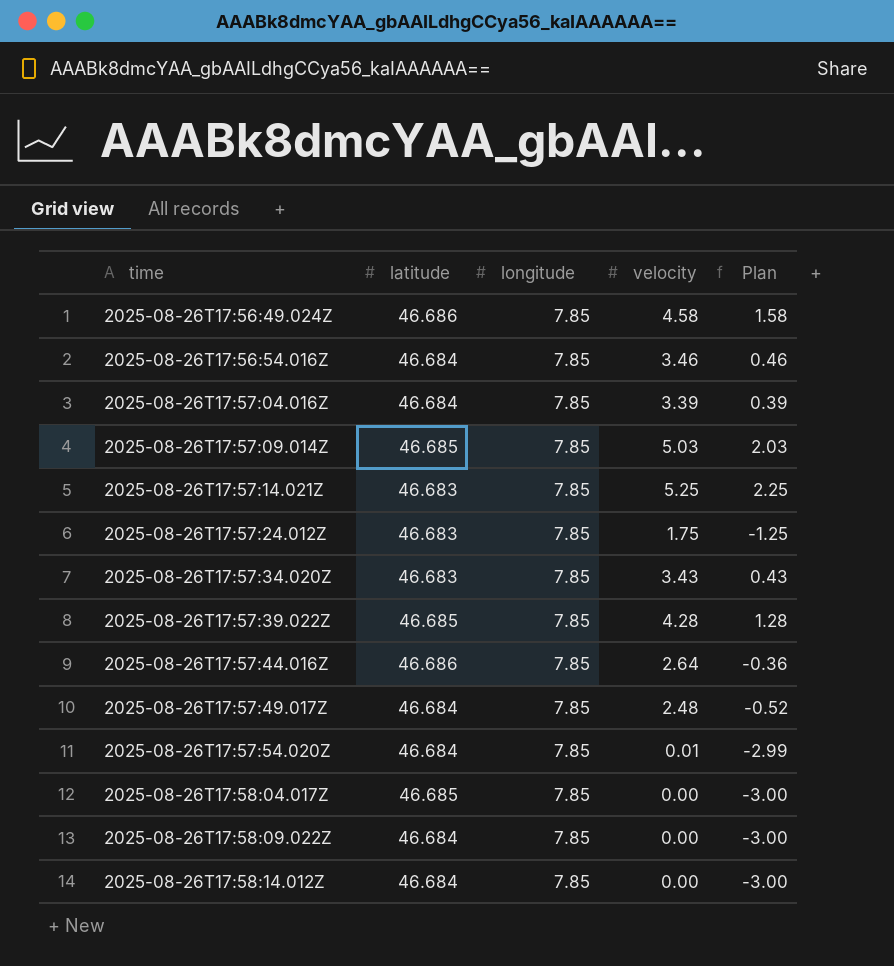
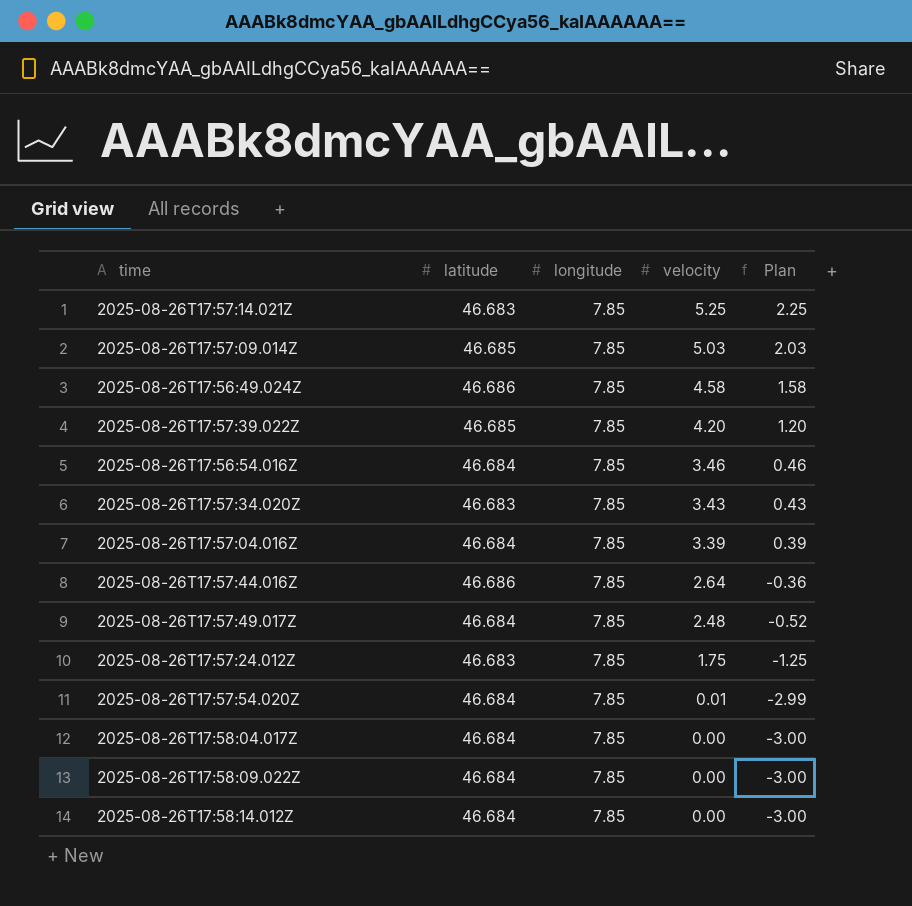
row order: time ascending -> velocity descending
2025-08-26T17:57:39.022Z | velocity: 4.28 -> 4.20
2025-08-26T17:57:39.022Z | Plan: 1.28 -> 1.20
2025-08-26T17:58:04.017Z | latitude: 46.685 -> 46.684

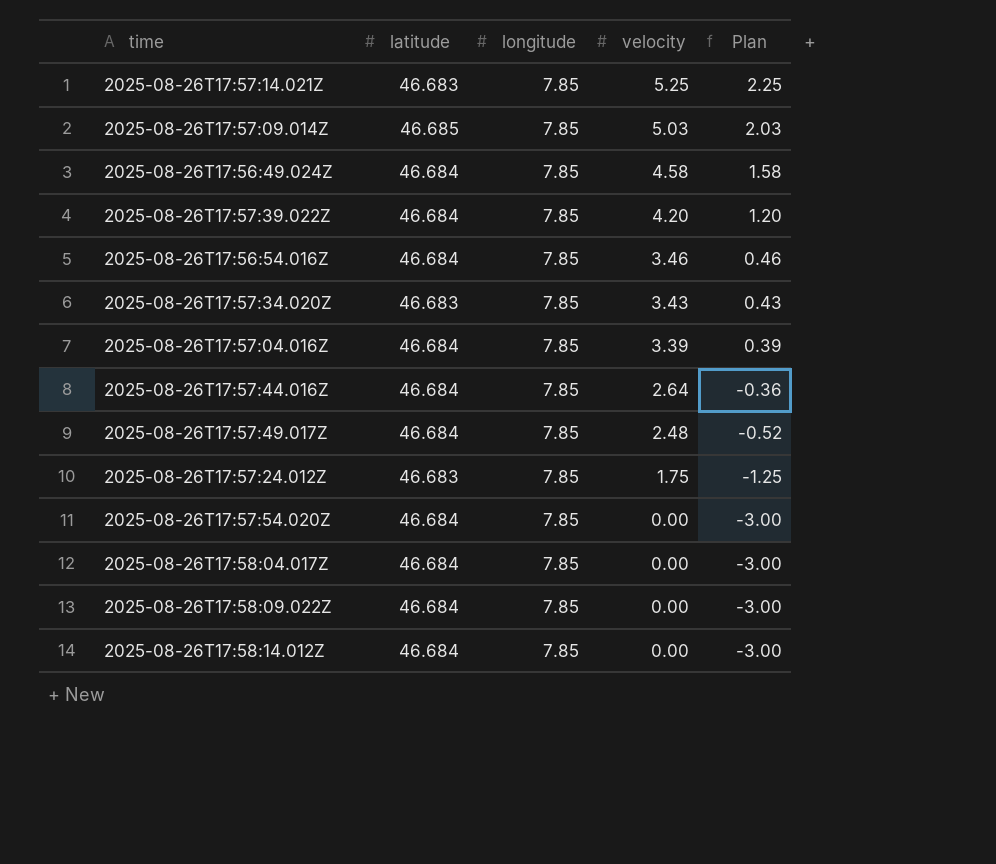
2025-08-26T17:56:49.024Z | latitude: 46.686 -> 46.684
2025-08-26T17:57:39.022Z | latitude: 46.685 -> 46.684
2025-08-26T17:57:44.016Z | latitude: 46.686 -> 46.684
2025-08-26T17:57:54.020Z | velocity: 0.01 -> 0.00
2025-08-26T17:57:54.020Z | Plan: -2.99 -> -3.00

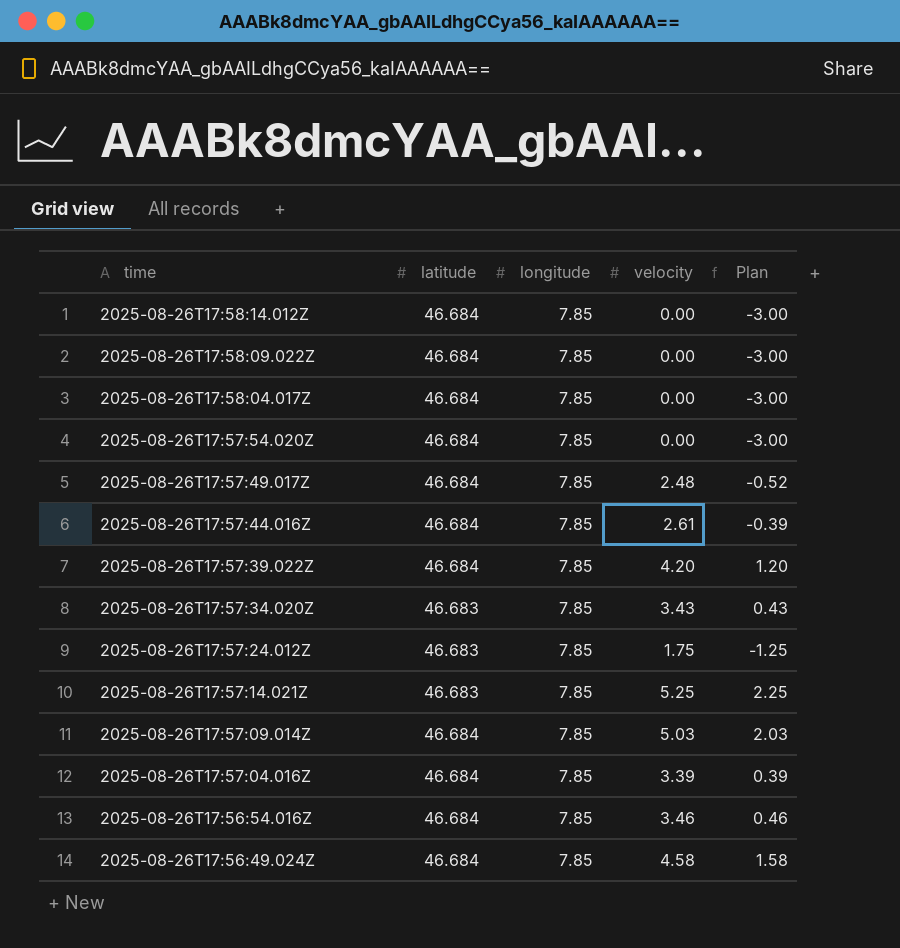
row order: velocity descending -> time descending
2025-08-26T17:57:44.016Z | velocity: 2.64 -> 2.61
2025-08-26T17:57:44.016Z | Plan: -0.36 -> -0.39
2025-08-26T17:57:09.014Z | latitude: 46.685 -> 46.684

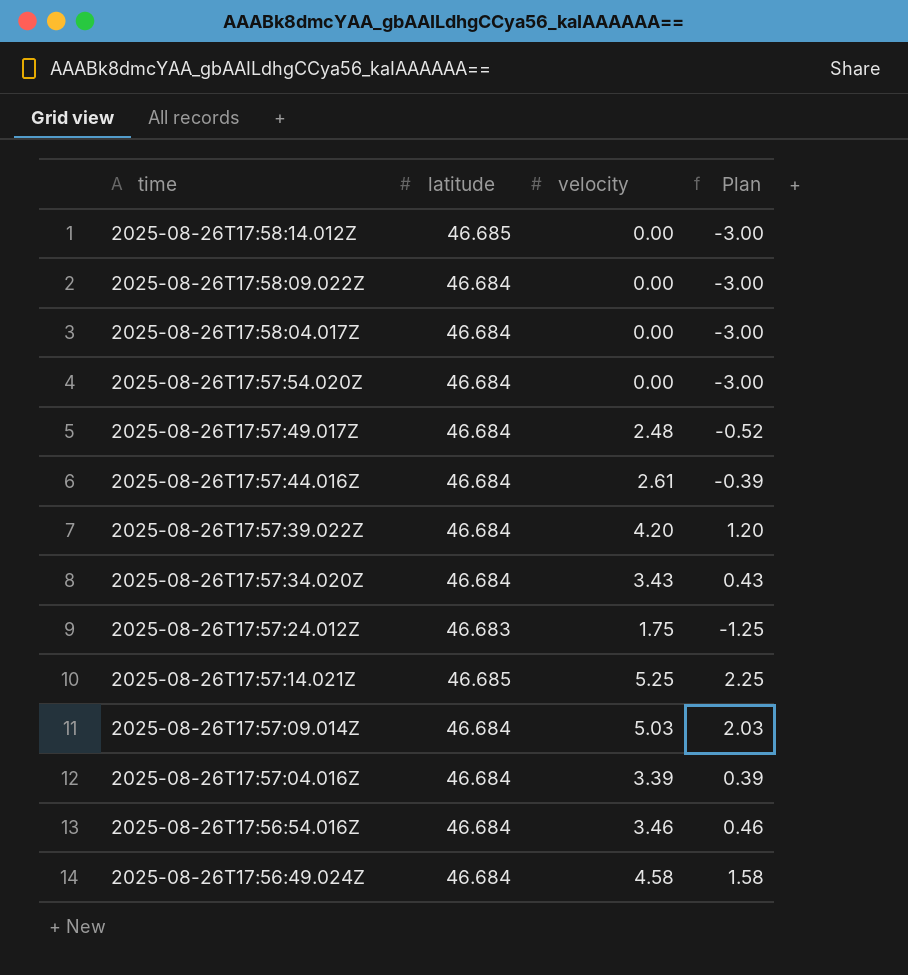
column longitude | position: 3 -> none
2025-08-26T17:58:14.012Z | latitude: 46.684 -> 46.685
2025-08-26T17:57:34.020Z | latitude: 46.683 -> 46.684
2025-08-26T17:57:14.021Z | latitude: 46.683 -> 46.685

